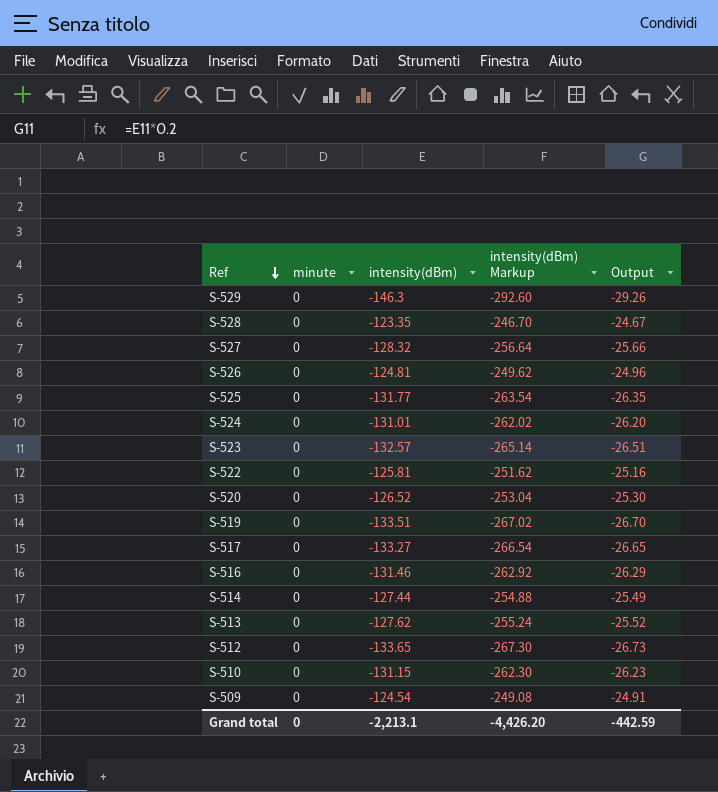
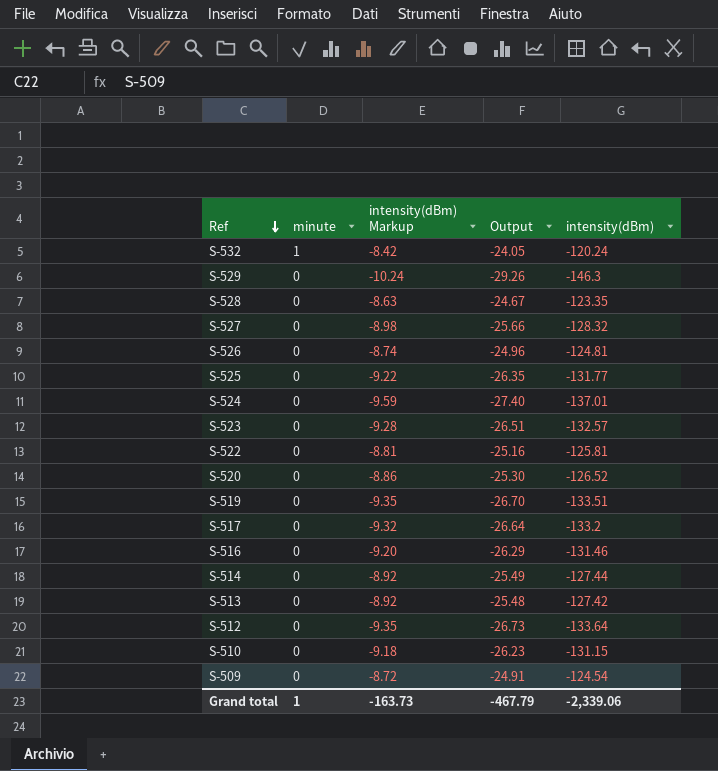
column intensity(dBm) Markup | formula: [intensity(dBm)] * 2 -> [intensity(dBm)] * 0.07
column intensity(dBm) | position: 3 -> 5
row S-532: none -> 1 | -8.42 | -24.05 | -120.24
S-524 | Output: -26.20 -> -27.40
S-524 | intensity(dBm): -131.01 -> -137.01
S-517 | Output: -26.65 -> -26.64
S-517 | intensity(dBm): -133.27 -> -133.2
S-513 | Output: -25.52 -> -25.48
S-513 | intensity(dBm): -127.62 -> -127.42
S-512 | intensity(dBm): -133.65 -> -133.64
Grand total | minute: 0 -> 1
Grand total | intensity(dBm) Markup: -4,426.20 -> -163.73
Grand total | Output: -442.59 -> -467.79
Grand total | intensity(dBm): -2,213.1 -> -2,339.06

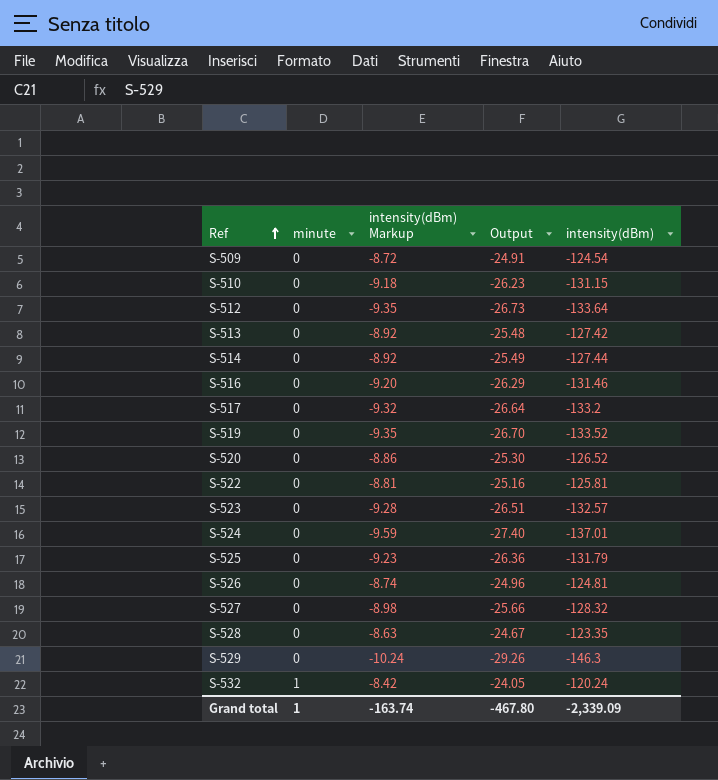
row order: Ref descending -> Ref ascending
S-519 | intensity(dBm): -133.51 -> -133.52
S-525 | intensity(dBm) Markup: -9.22 -> -9.23
S-525 | Output: -26.35 -> -26.36
S-525 | intensity(dBm): -131.77 -> -131.79
Grand total | intensity(dBm) Markup: -163.73 -> -163.74
Grand total | Output: -467.79 -> -467.80
Grand total | intensity(dBm): -2,339.06 -> -2,339.09

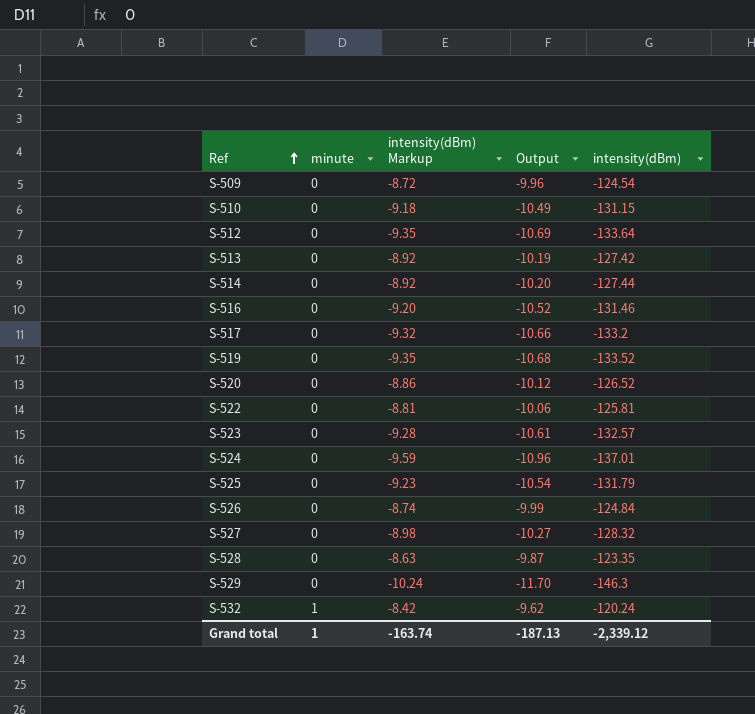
column Output | formula: [intensity(dBm)] * 0.2 -> [intensity(dBm)] * 0.08
S-526 | intensity(dBm): -124.81 -> -124.84
Grand total | Output: -467.80 -> -187.13
Grand total | intensity(dBm): -2,339.09 -> -2,339.12

